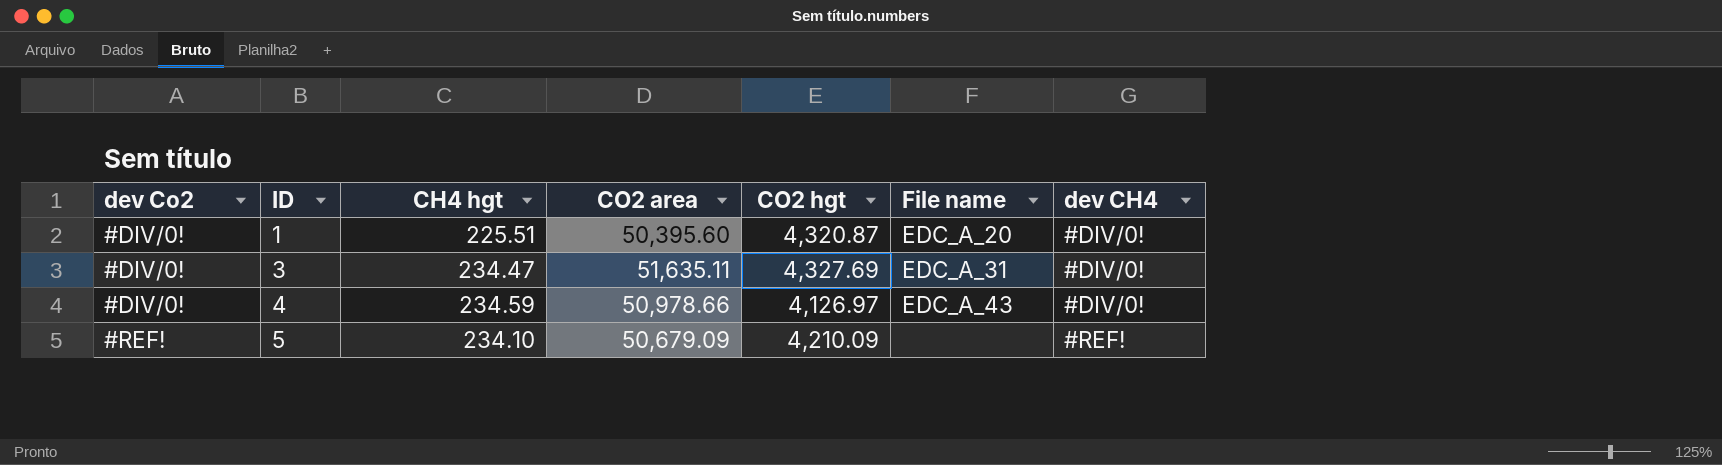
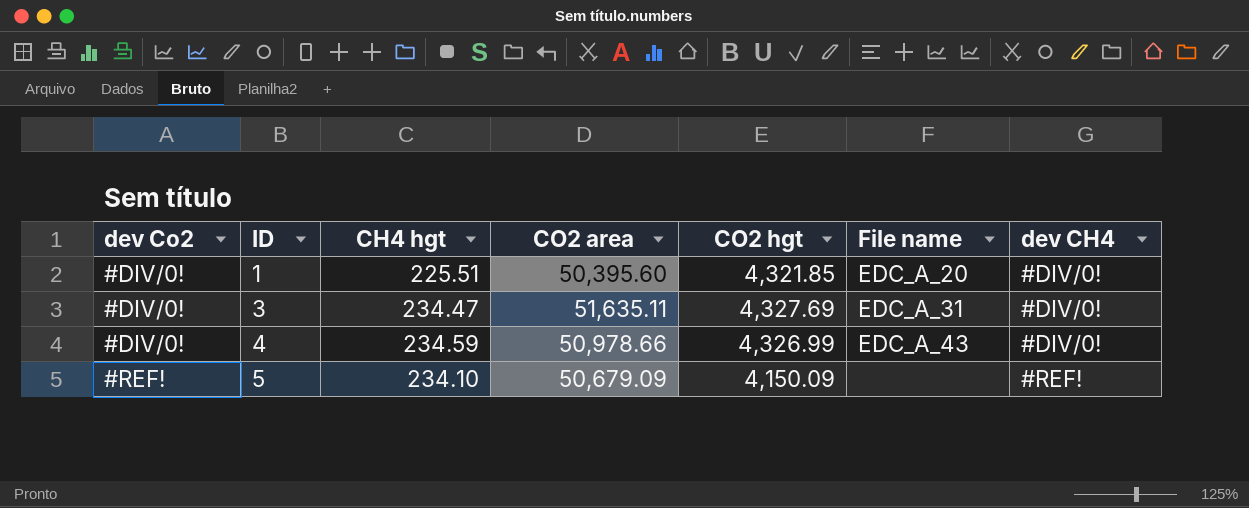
1 | CO2 hgt: 4,320.87 -> 4,321.85
4 | CO2 hgt: 4,126.97 -> 4,326.99
5 | CO2 hgt: 4,210.09 -> 4,150.09

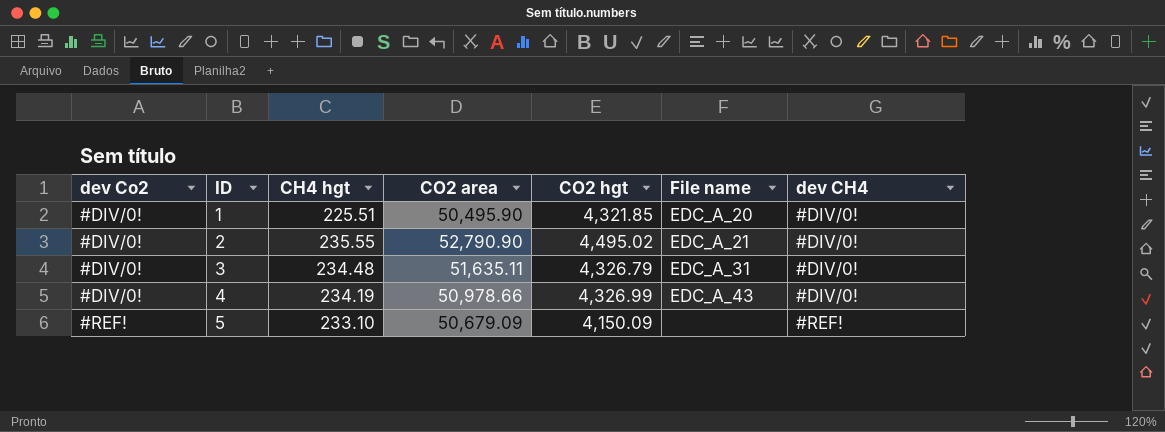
1 | CO2 area: 50,395.60 -> 50,495.90
row 2: none -> #DIV/0! | 235.55 | 52,790.90 | 4,495.02 | EDC_A_21 | #DIV/0!
3 | CH4 hgt: 234.47 -> 234.48
3 | CO2 hgt: 4,327.69 -> 4,326.79
4 | CH4 hgt: 234.59 -> 234.19
5 | CH4 hgt: 234.10 -> 233.10

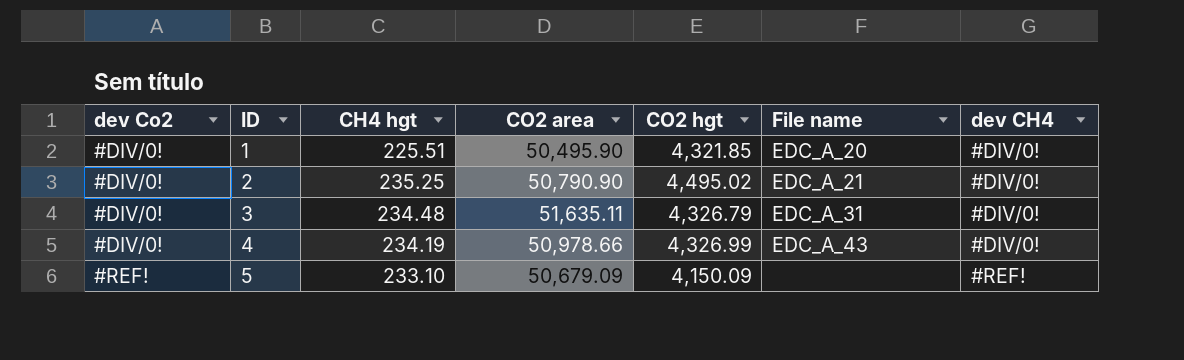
2 | CH4 hgt: 235.55 -> 235.25
2 | CO2 area: 52,790.90 -> 50,790.90

